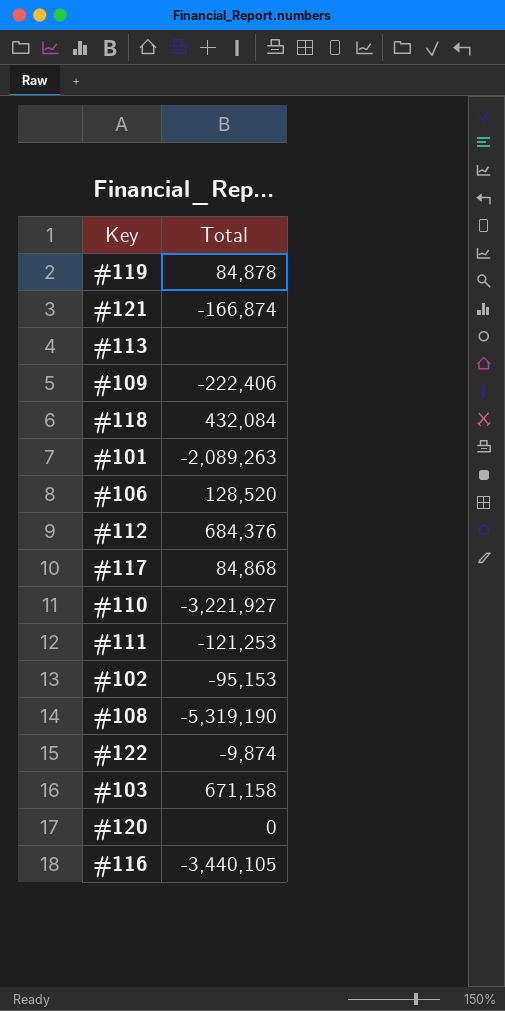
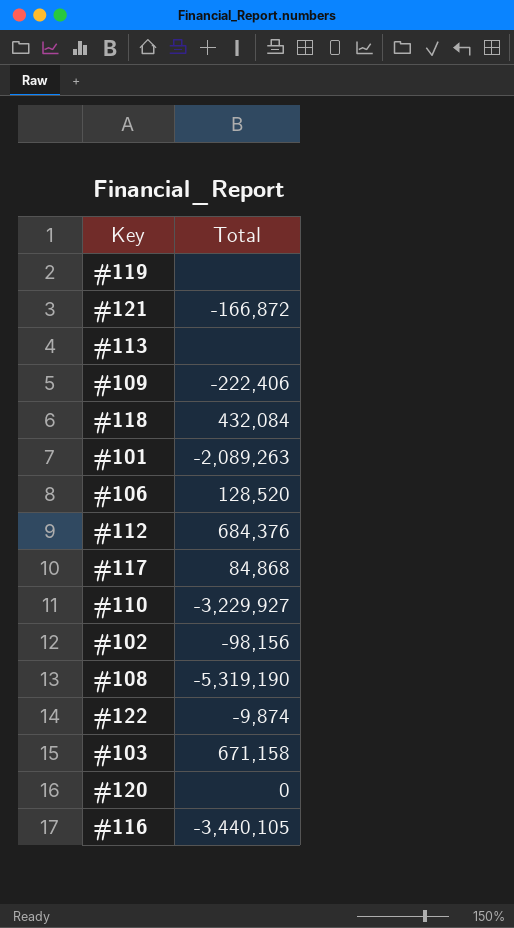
row #111: -121,253 -> none
#119 | Total: 84,878 -> none
#121 | Total: -166,874 -> -166,872
#110 | Total: -3,221,927 -> -3,229,927
#102 | Total: -95,153 -> -98,156

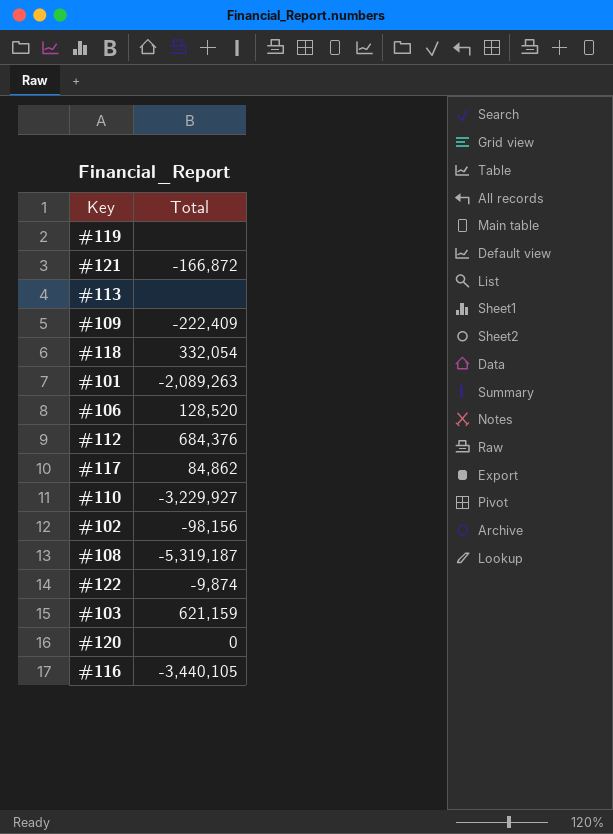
#109 | Total: -222,406 -> -222,409
#118 | Total: 432,084 -> 332,054
#117 | Total: 84,868 -> 84,862
#108 | Total: -5,319,190 -> -5,319,187
#103 | Total: 671,158 -> 621,159

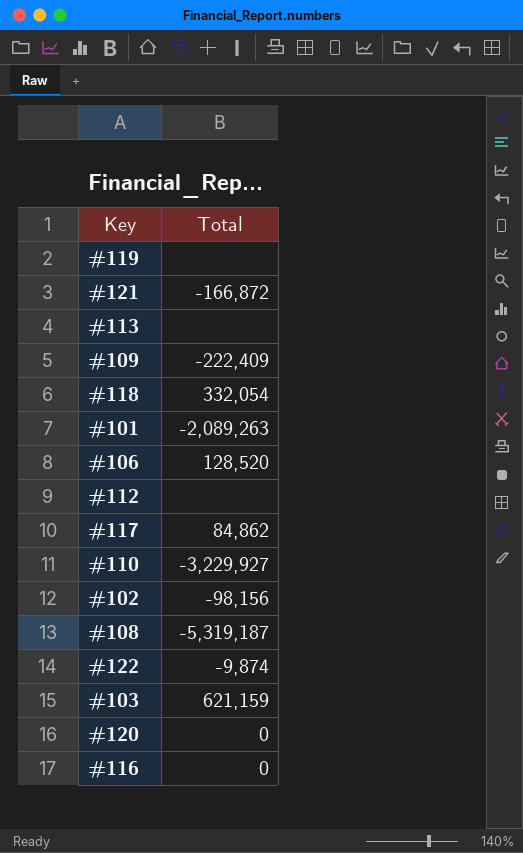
#112 | Total: 684,376 -> none
#116 | Total: -3,440,105 -> 0

